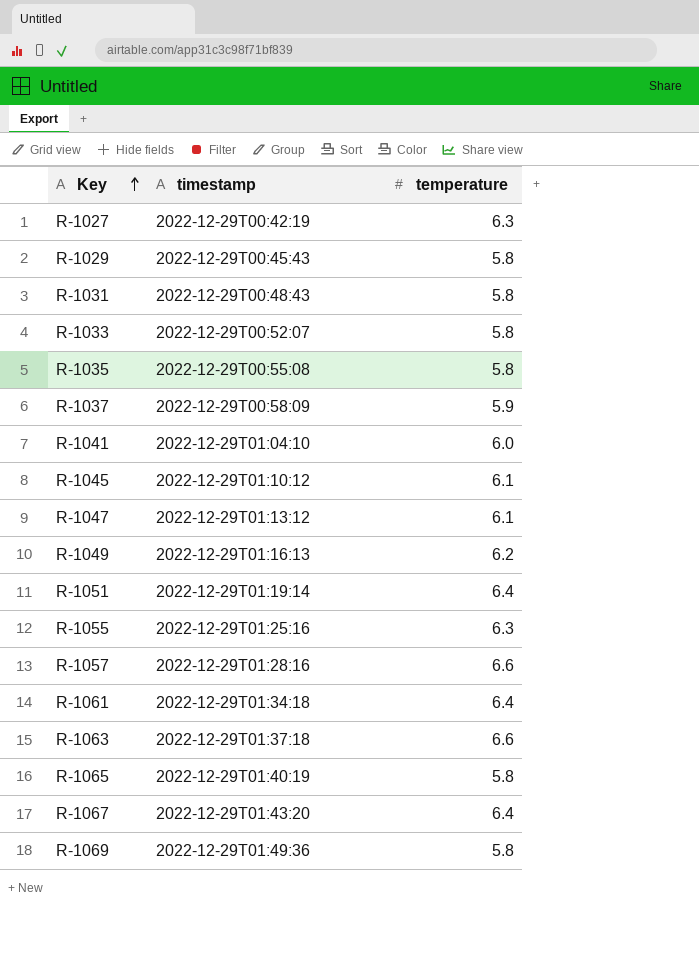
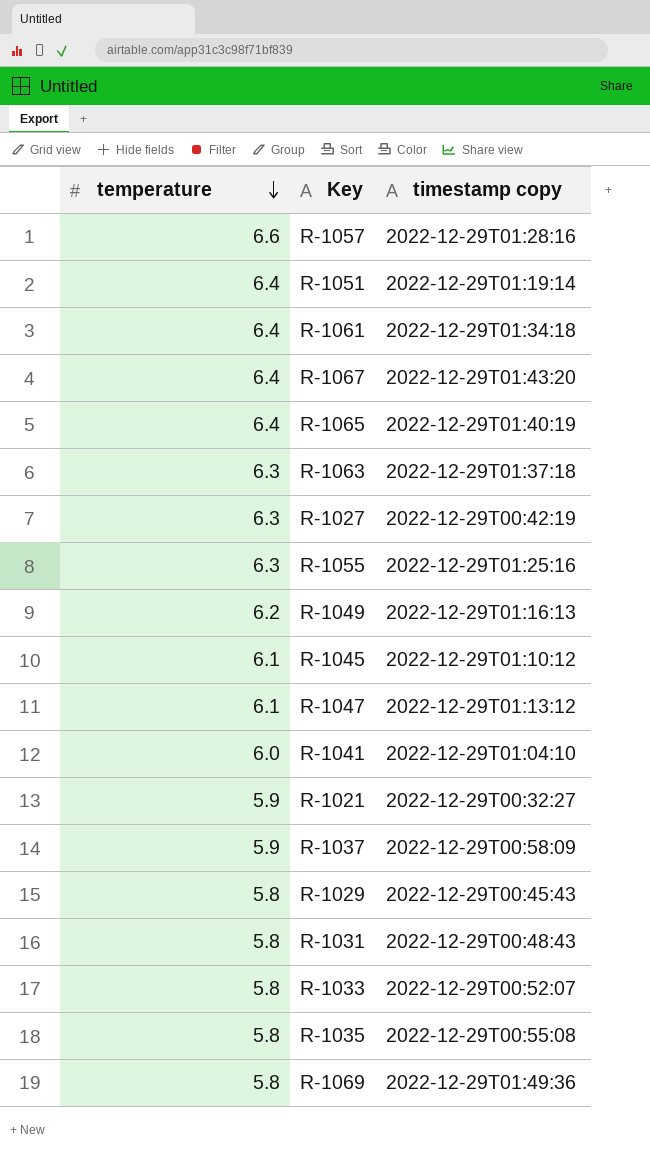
row order: Key ascending -> temperature descending
column temperature | position: 3 -> 1
column name: timestamp -> timestamp copy
R-1065 | temperature: 5.8 -> 6.4
R-1063 | temperature: 6.6 -> 6.3
row R-1021: none -> 5.9 | 2022-12-29T00:32:27

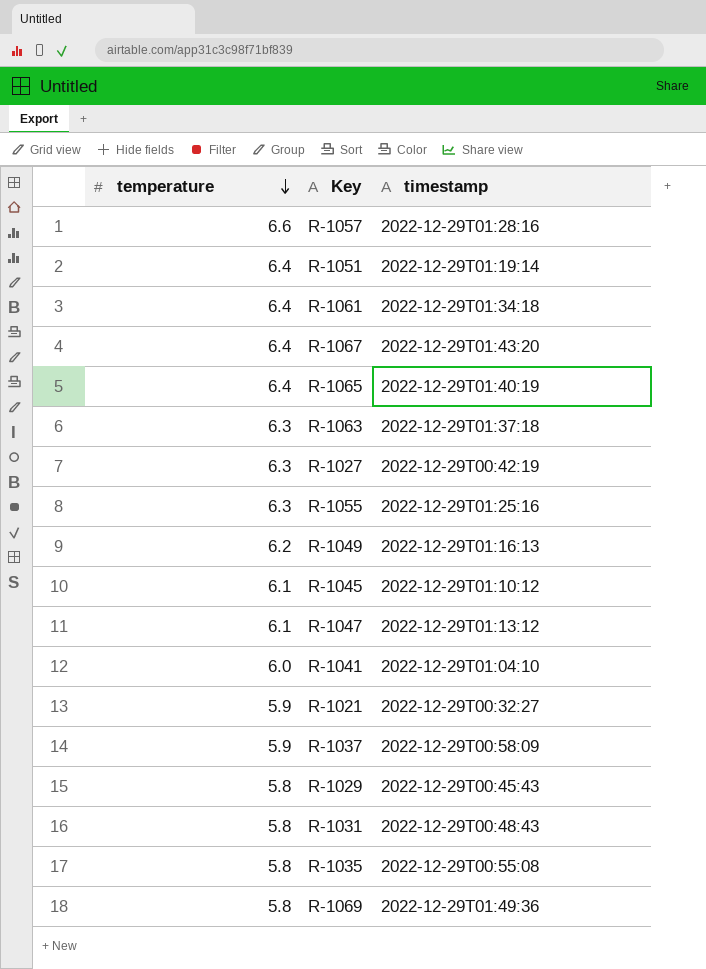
column name: timestamp copy -> timestamp
row R-1033: 5.8 | 2022-12-29T00:52:07 -> none

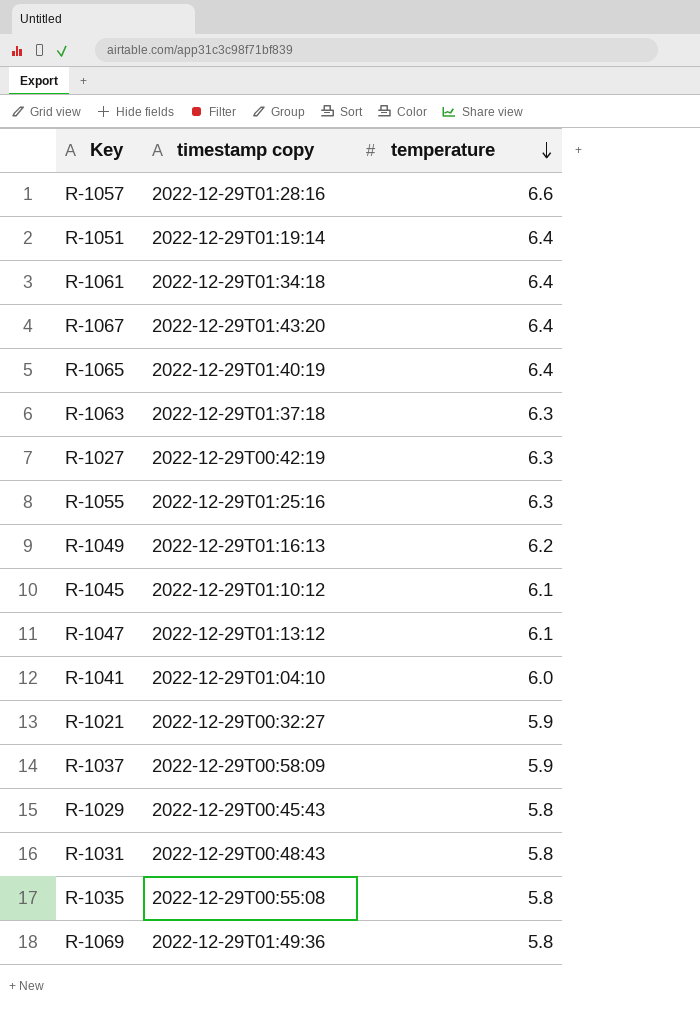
column name: timestamp -> timestamp copy
column temperature | position: 1 -> 3

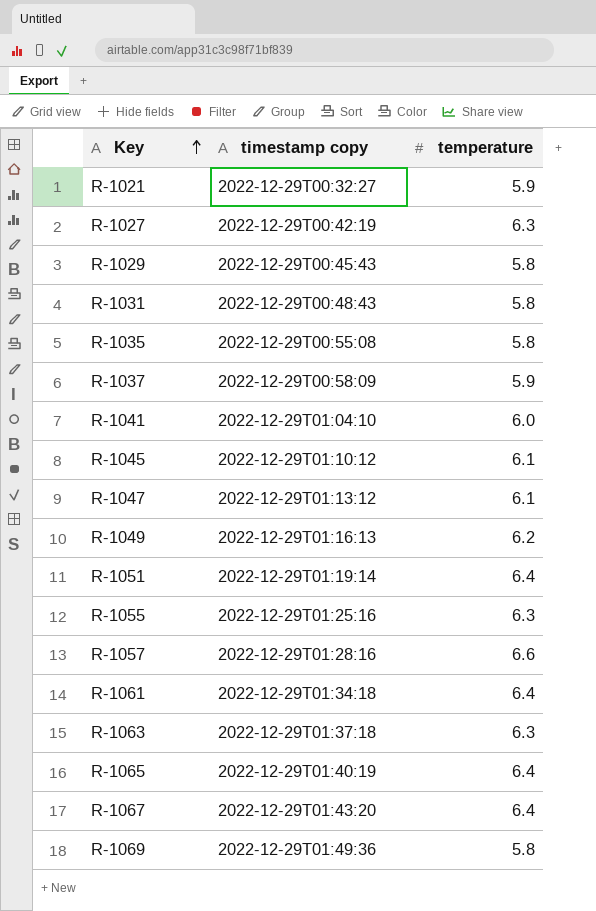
row order: temperature descending -> Key ascending

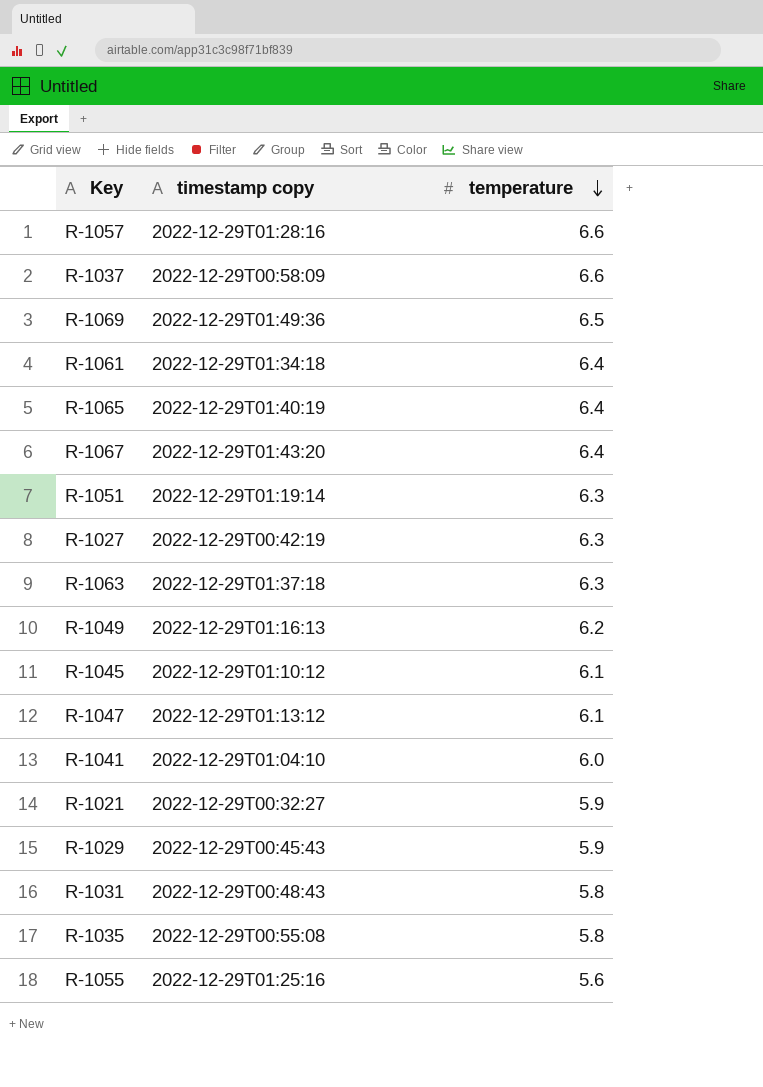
row order: Key ascending -> temperature descending
R-1037 | temperature: 5.9 -> 6.6
R-1069 | temperature: 5.8 -> 6.5
R-1051 | temperature: 6.4 -> 6.3
R-1029 | temperature: 5.8 -> 5.9
R-1055 | temperature: 6.3 -> 5.6

